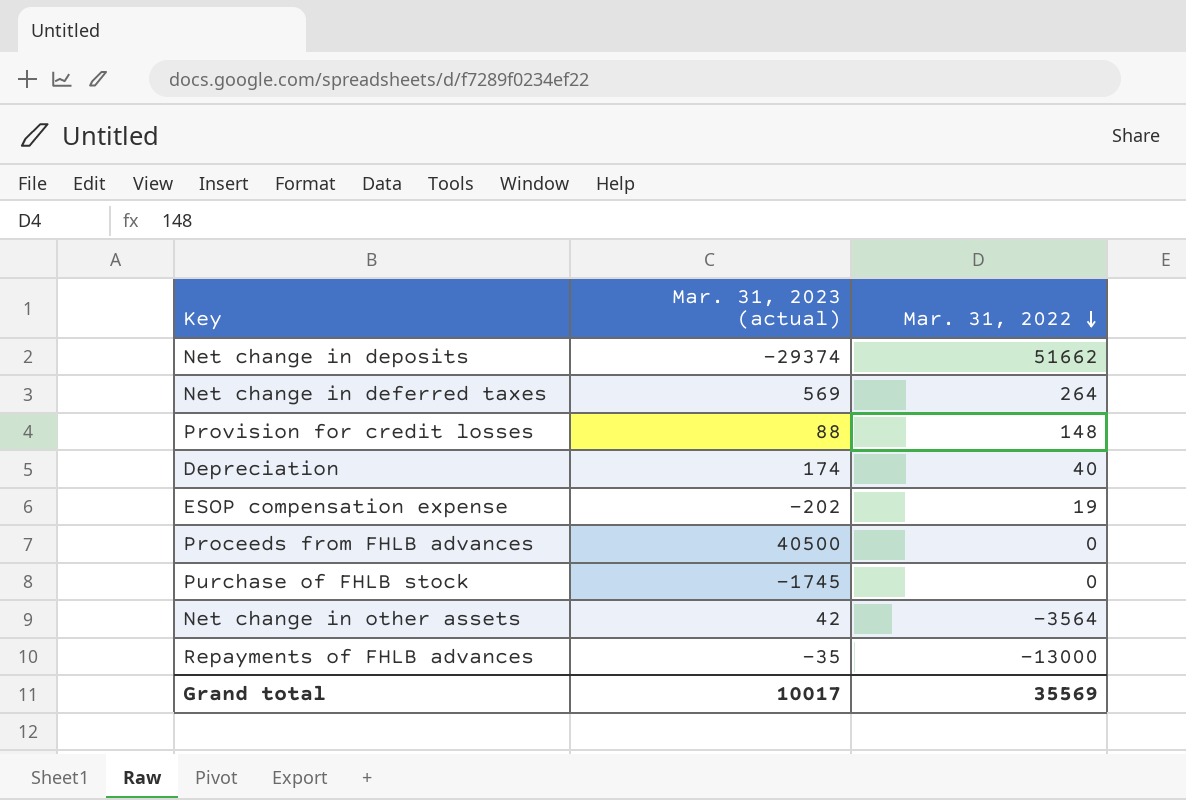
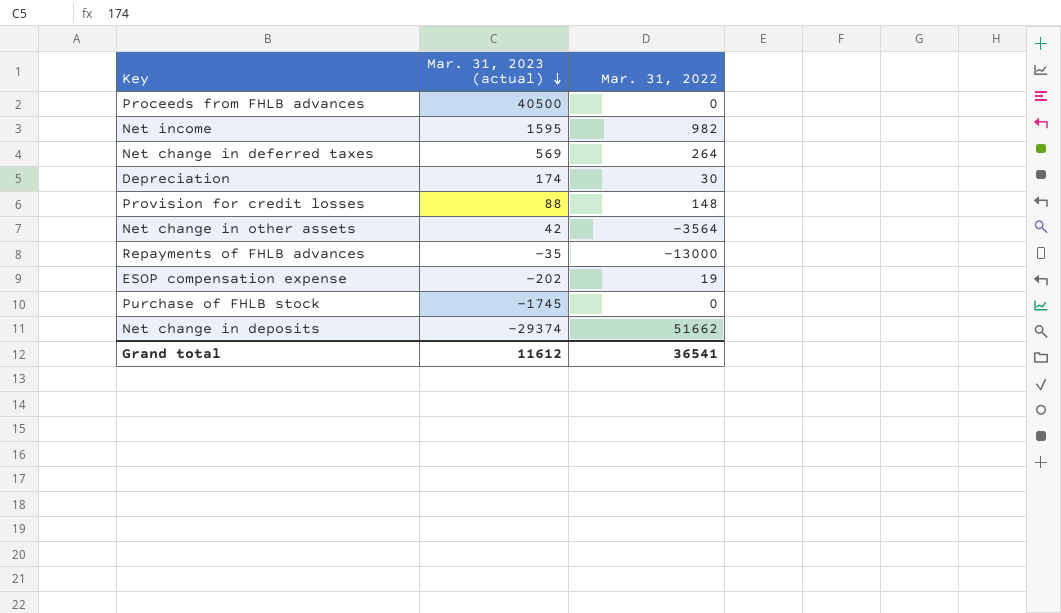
row order: Mar. 31, 2022 descending -> Mar. 31, 2023 (actual) descending
row Net income: none -> 1595 | 982
Depreciation | Mar. 31, 2022: 40 -> 30
Grand total | Mar. 31, 2023 (actual): 10017 -> 11612
Grand total | Mar. 31, 2022: 35569 -> 36541

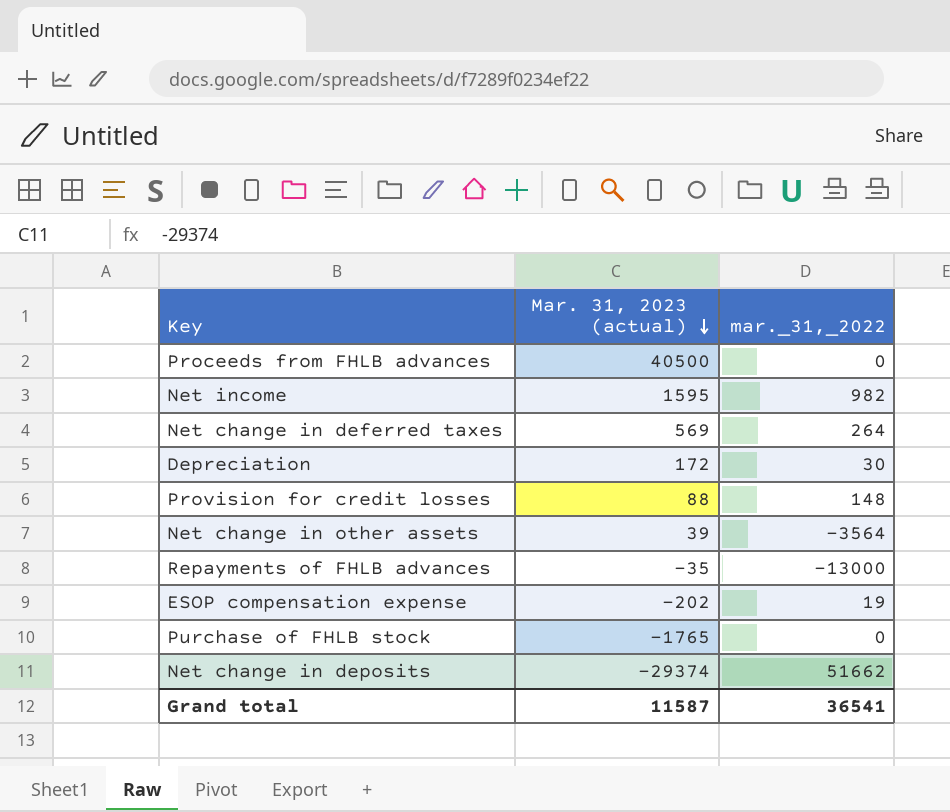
column name: Mar. 31, 2022 -> mar._31,_2022
Depreciation | Mar. 31, 2023 (actual): 174 -> 172
Net change in other assets | Mar. 31, 2023 (actual): 42 -> 39
Purchase of FHLB stock | Mar. 31, 2023 (actual): -1745 -> -1765
Grand total | Mar. 31, 2023 (actual): 11612 -> 11587

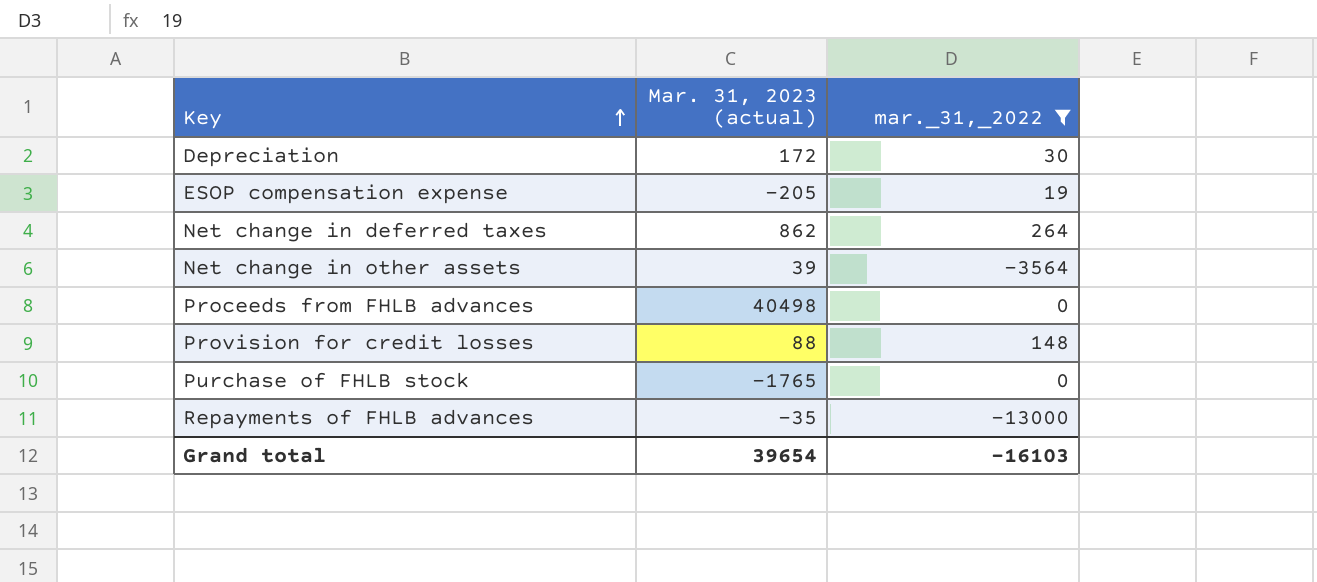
filter: none -> mar._31,_2022 <= 264
row order: Mar. 31, 2023 (actual) descending -> Key ascending
ESOP compensation expense | Mar. 31, 2023 (actual): -202 -> -205
Net change in deferred taxes | Mar. 31, 2023 (actual): 569 -> 862
Proceeds from FHLB advances | Mar. 31, 2023 (actual): 40500 -> 40498
Grand total | Mar. 31, 2023 (actual): 11587 -> 39654
Grand total | mar._31,_2022: 36541 -> -16103

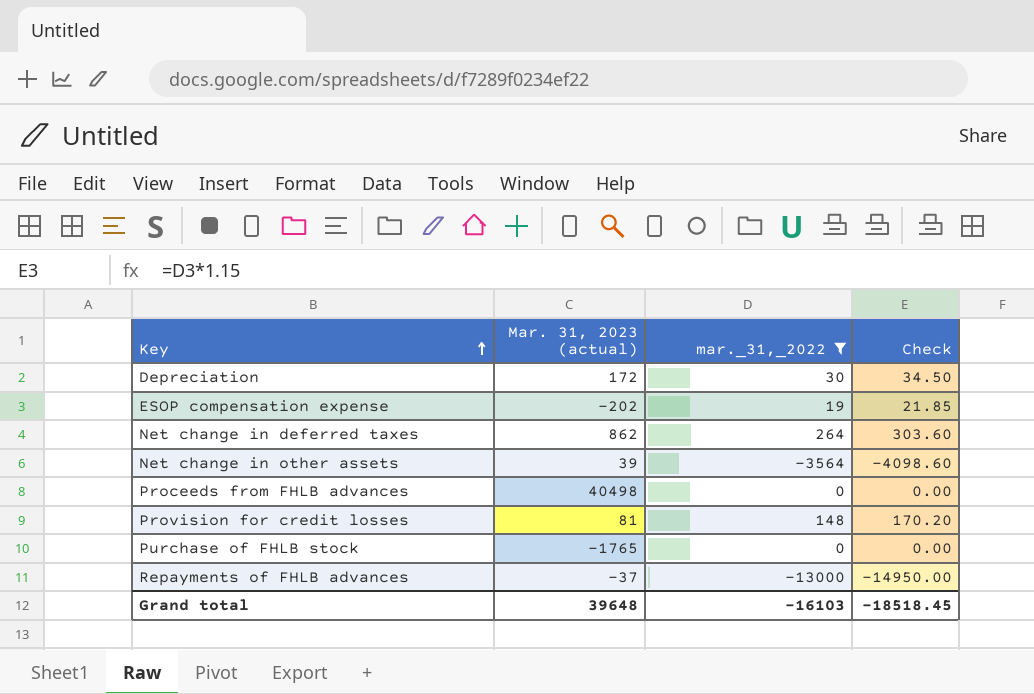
column Check | formula: none -> [mar._31,_2022] * 1.15
ESOP compensation expense | Mar. 31, 2023 (actual): -205 -> -202
Provision for credit losses | Mar. 31, 2023 (actual): 88 -> 81
Repayments of FHLB advances | Mar. 31, 2023 (actual): -35 -> -37
Grand total | Mar. 31, 2023 (actual): 39654 -> 39648

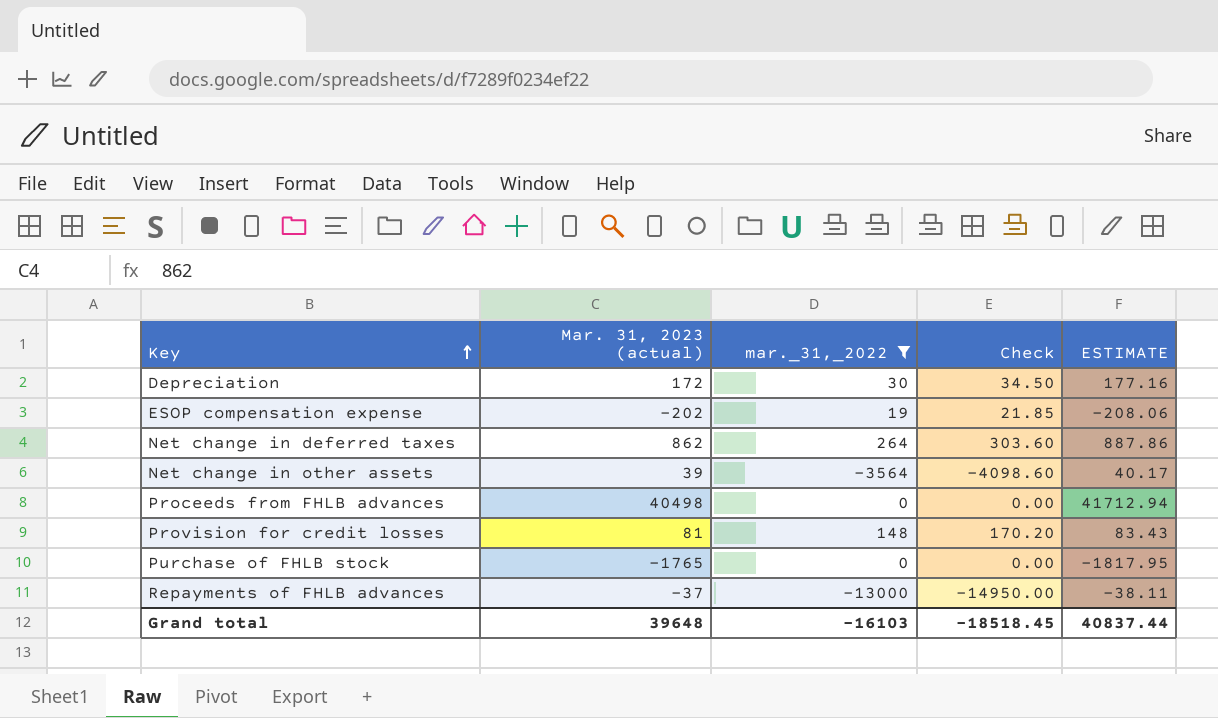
column ESTIMATE | formula: none -> [Mar. 31, 2023 (actual)] * 1.03

